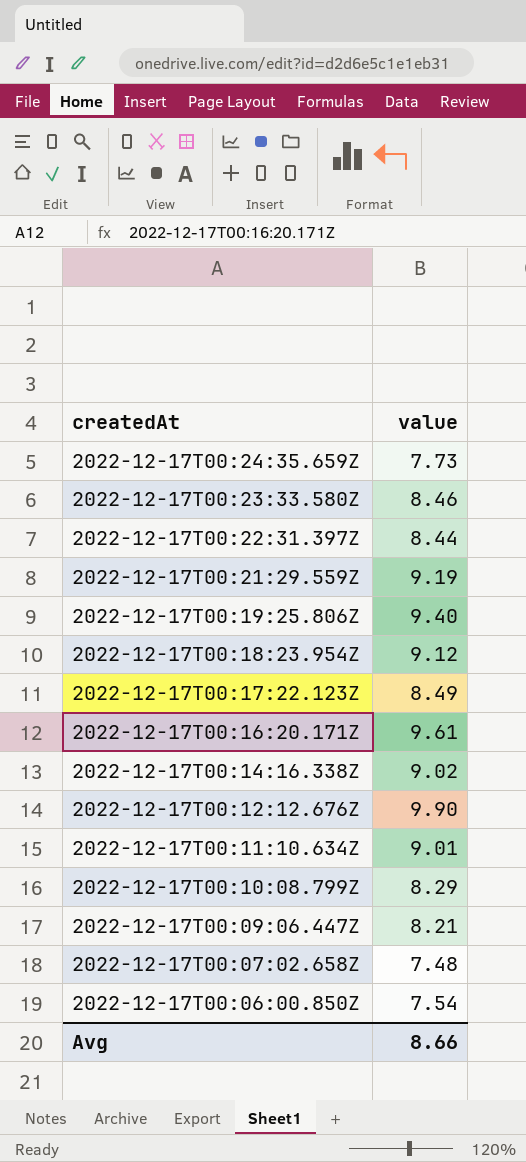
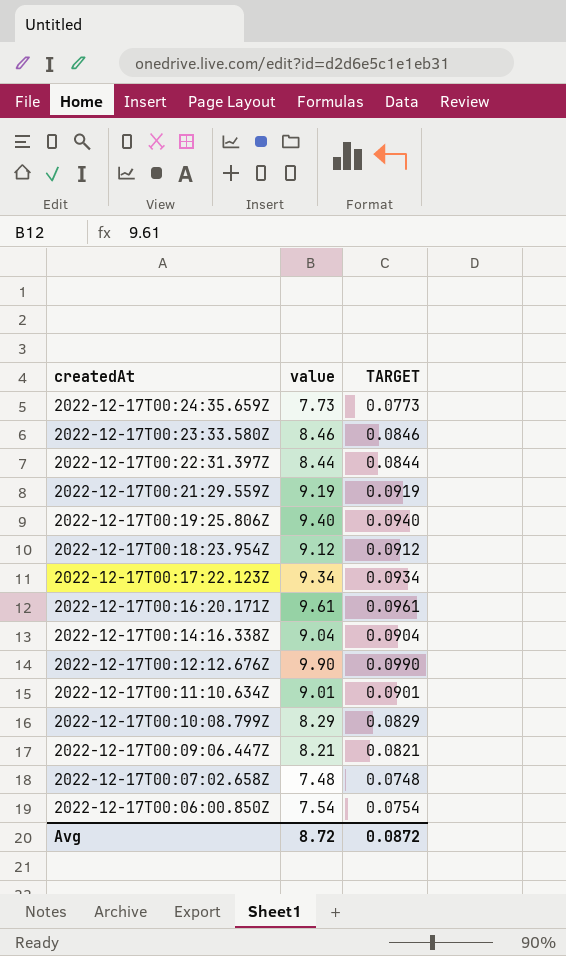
column TARGET | formula: none -> [value] * 0.01
2022-12-17T00:17:22.123Z | value: 8.49 -> 9.34
2022-12-17T00:14:16.338Z | value: 9.02 -> 9.04
Avg | value: 8.66 -> 8.72

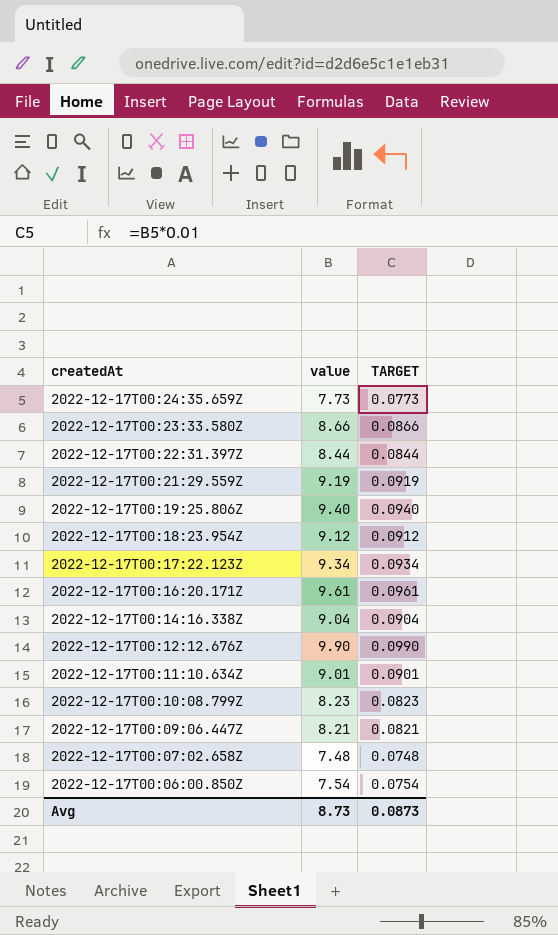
2022-12-17T00:23:33.580Z | value: 8.46 -> 8.66
2022-12-17T00:23:33.580Z | TARGET: 0.0846 -> 0.0866
2022-12-17T00:10:08.799Z | value: 8.29 -> 8.23
2022-12-17T00:10:08.799Z | TARGET: 0.0829 -> 0.0823
Avg | value: 8.72 -> 8.73
Avg | TARGET: 0.0872 -> 0.0873

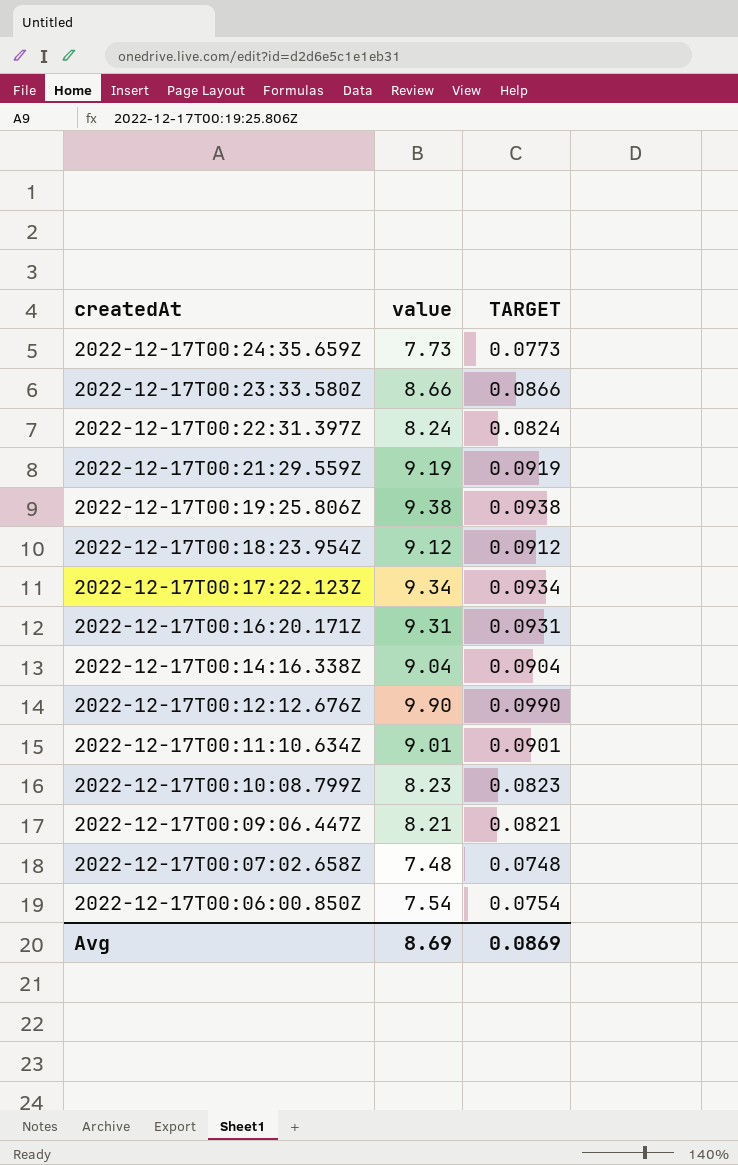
2022-12-17T00:22:31.397Z | value: 8.44 -> 8.24
2022-12-17T00:22:31.397Z | TARGET: 0.0844 -> 0.0824
2022-12-17T00:19:25.806Z | value: 9.40 -> 9.38
2022-12-17T00:19:25.806Z | TARGET: 0.0940 -> 0.0938
2022-12-17T00:16:20.171Z | value: 9.61 -> 9.31
2022-12-17T00:16:20.171Z | TARGET: 0.0961 -> 0.0931
Avg | value: 8.73 -> 8.69
Avg | TARGET: 0.0873 -> 0.0869

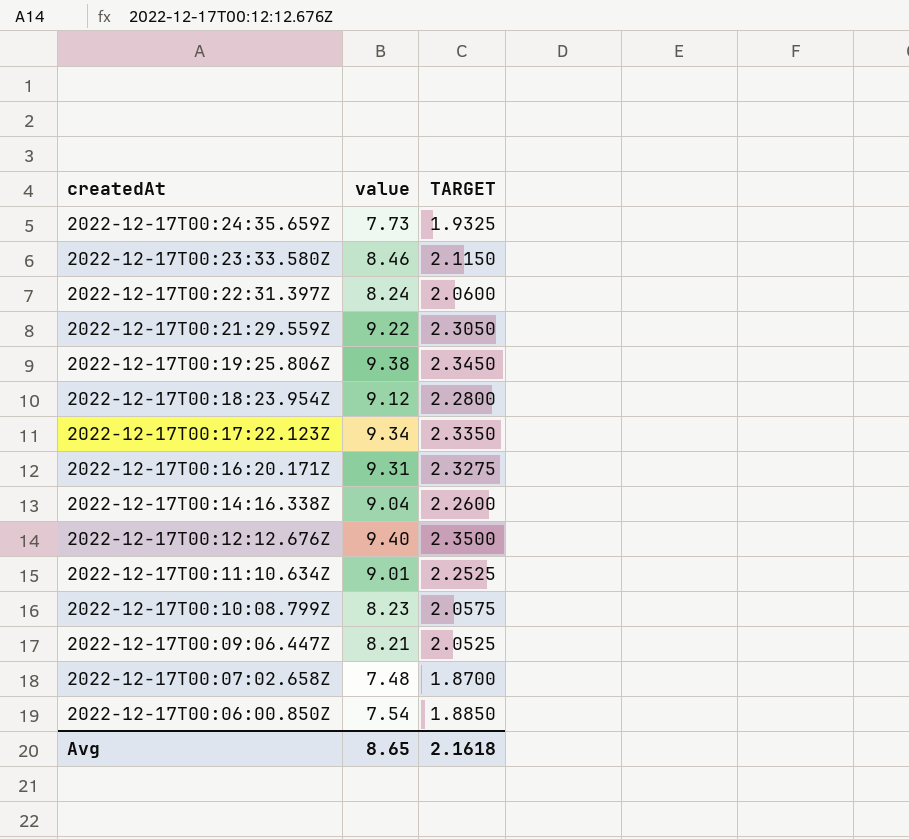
column TARGET | formula: [value] * 0.01 -> [value] * 0.25
2022-12-17T00:23:33.580Z | value: 8.66 -> 8.46
2022-12-17T00:21:29.559Z | value: 9.19 -> 9.22
2022-12-17T00:12:12.676Z | value: 9.90 -> 9.40
Avg | value: 8.69 -> 8.65
Avg | TARGET: 0.0869 -> 2.1618

